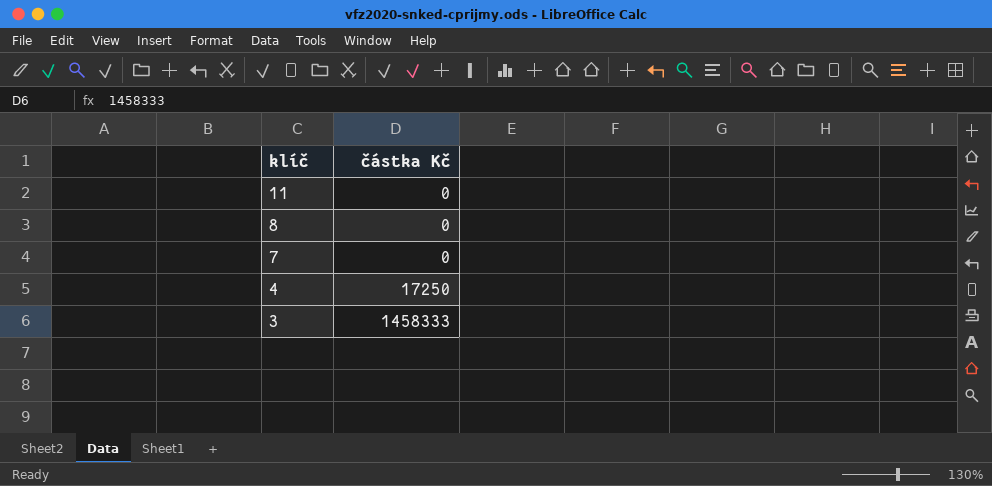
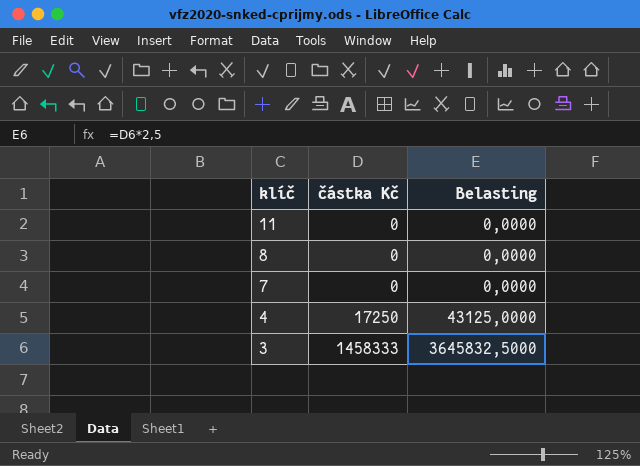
column Belasting | formula: none -> [částka Kč] * 2,5

